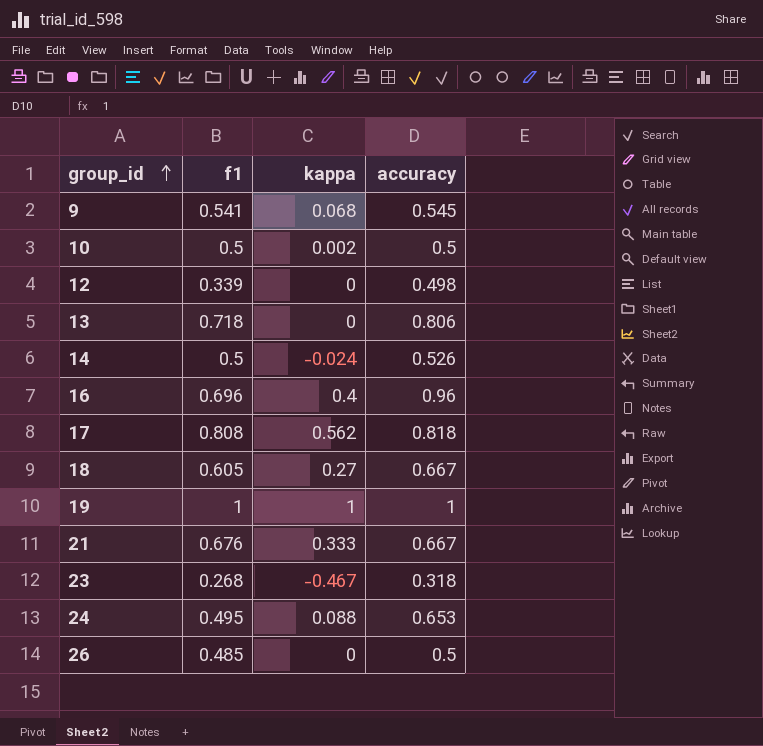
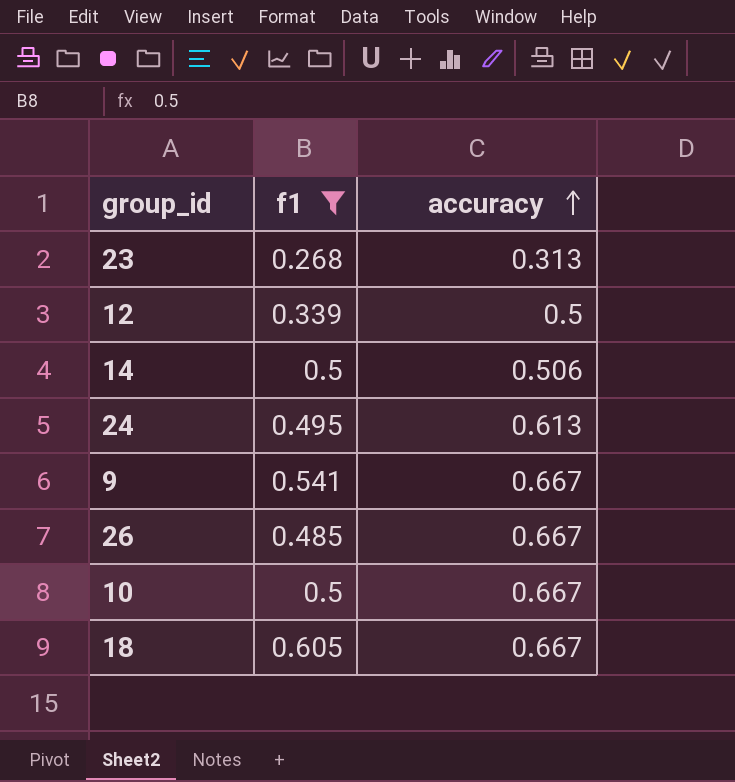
filter: none -> f1 <= 0.605
row order: group_id ascending -> accuracy ascending
column kappa | position: 3 -> none
23 | accuracy: 0.318 -> 0.313
12 | accuracy: 0.498 -> 0.5
14 | accuracy: 0.526 -> 0.506
24 | accuracy: 0.653 -> 0.613
9 | accuracy: 0.545 -> 0.667
26 | accuracy: 0.5 -> 0.667
10 | accuracy: 0.5 -> 0.667

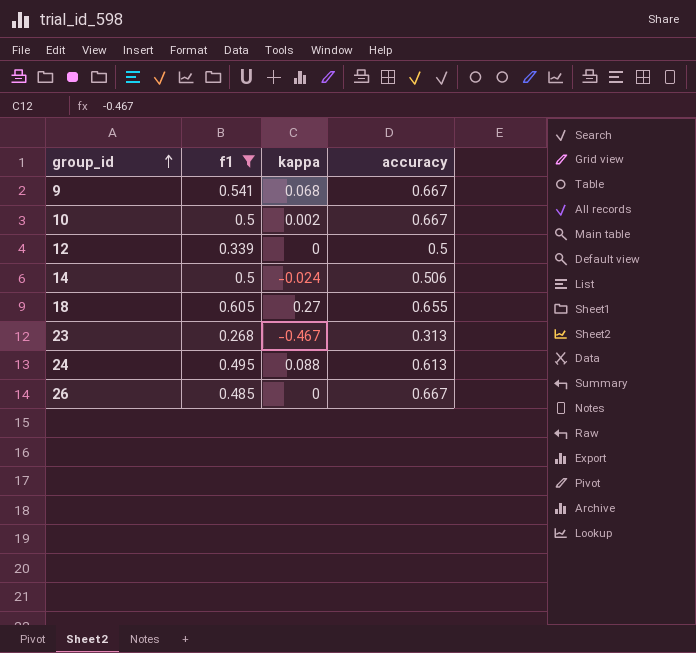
row order: accuracy ascending -> group_id ascending
column kappa | position: none -> 3
18 | accuracy: 0.667 -> 0.655

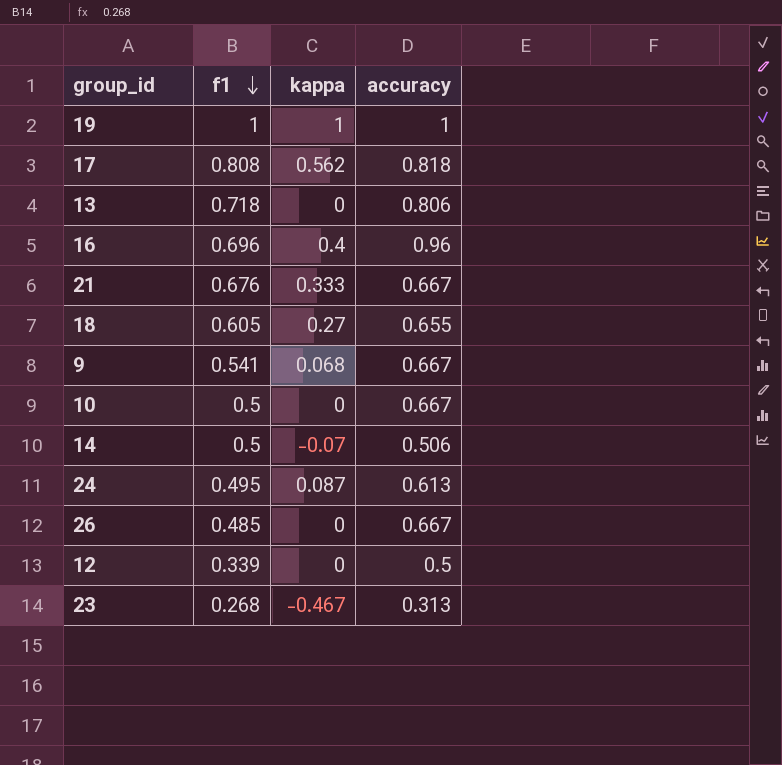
filter: f1 <= 0.605 -> none
row order: group_id ascending -> f1 descending
10 | kappa: 0.002 -> 0
14 | kappa: -0.024 -> -0.07
24 | kappa: 0.088 -> 0.087

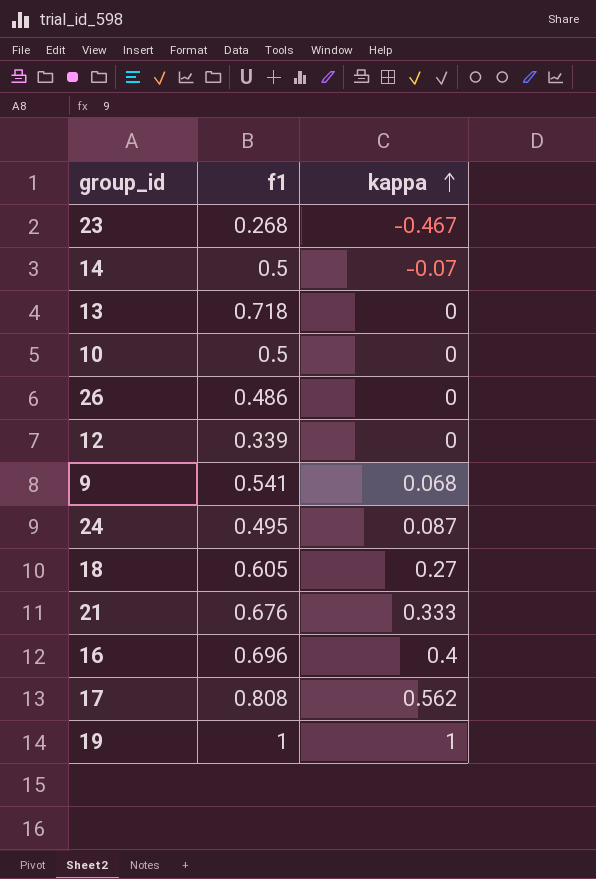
row order: f1 descending -> kappa ascending
column accuracy | position: 4 -> none
26 | f1: 0.485 -> 0.486

